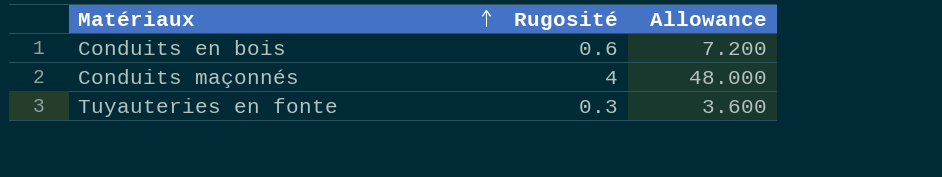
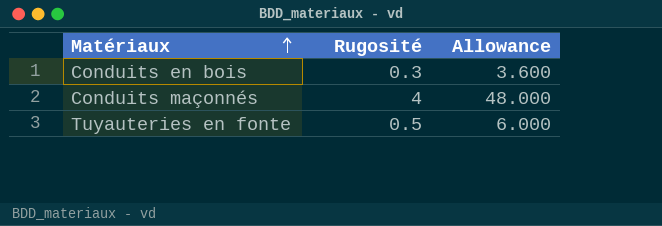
Conduits en bois | Rugosité: 0.6 -> 0.3
Conduits en bois | Allowance: 7.200 -> 3.600
Tuyauteries en fonte | Rugosité: 0.3 -> 0.5
Tuyauteries en fonte | Allowance: 3.600 -> 6.000

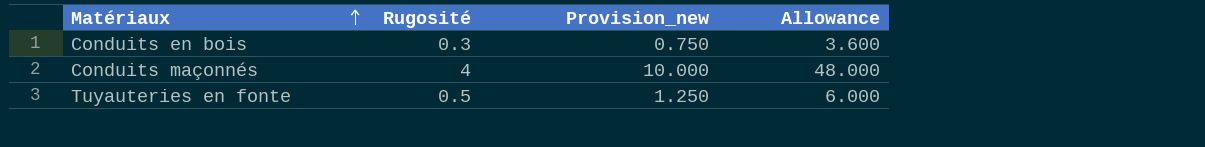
column Provision_new | formula: none -> [Rugosité] * 2.5

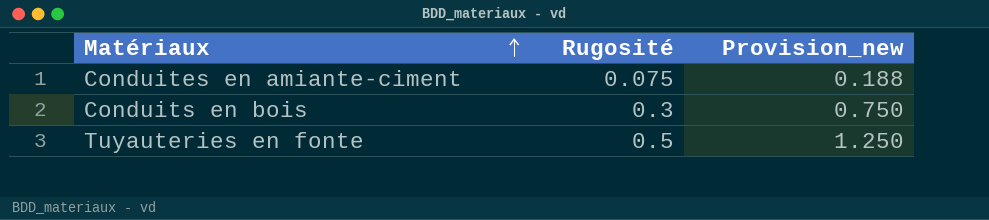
column Allowance | formula: [Rugosité] * 12 -> none
row Conduits maçonnés: 4 | 10.000 | 48.000 -> none
row Conduites en amiante-ciment: none -> 0.075 | 0.188

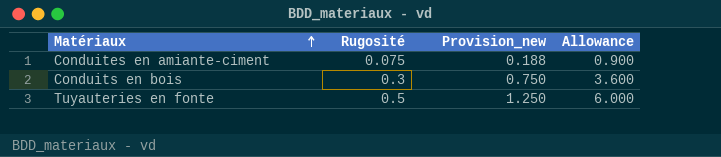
column Allowance | formula: none -> [Rugosité] * 12

